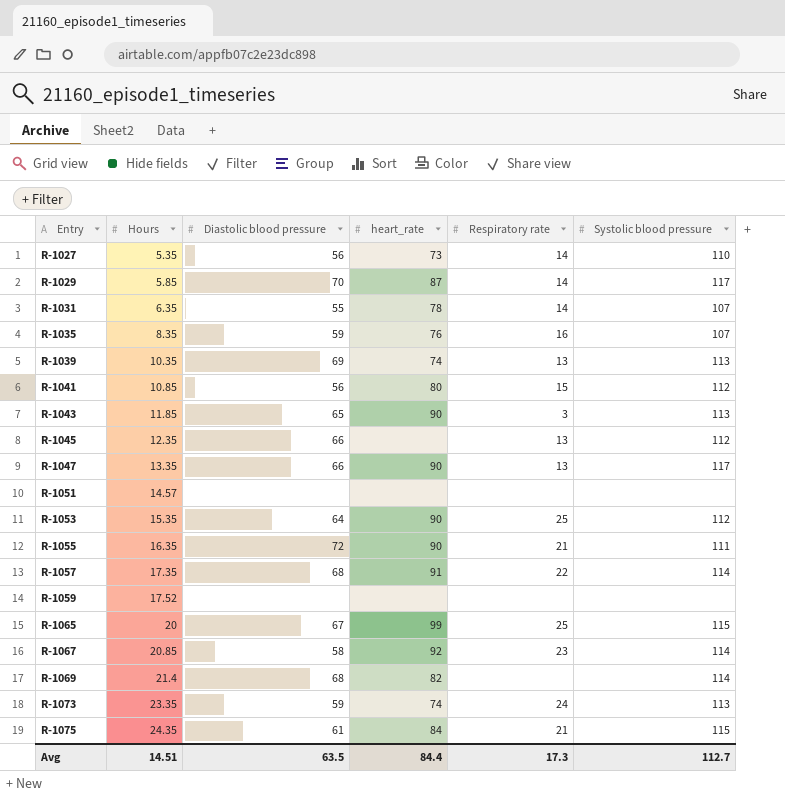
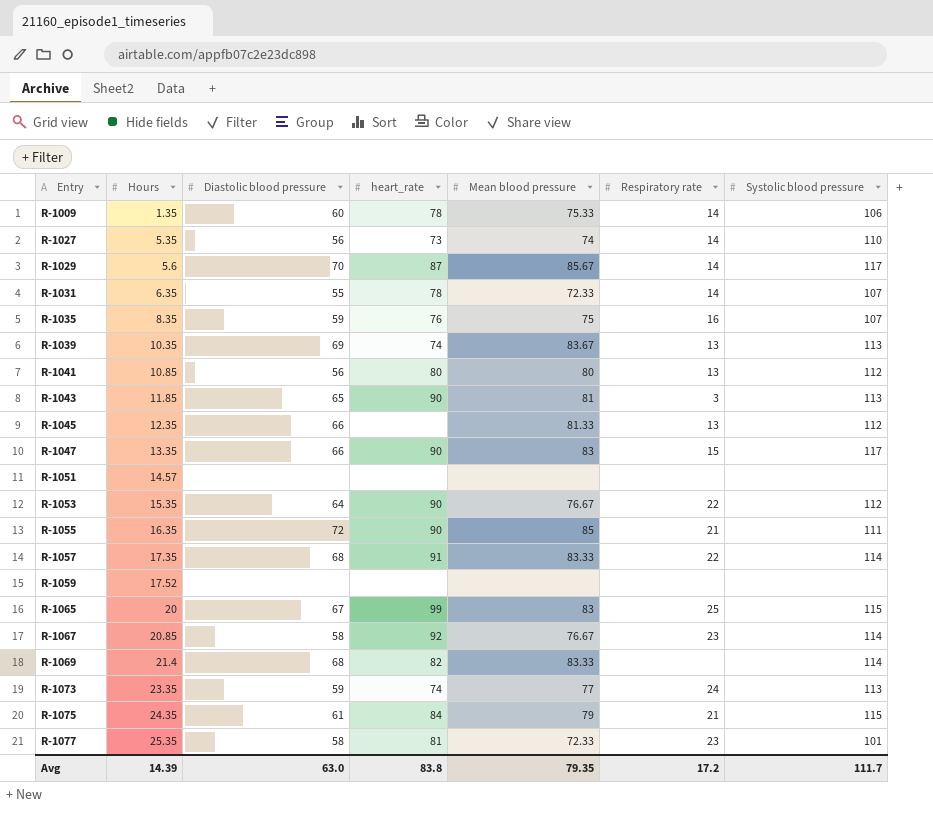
column Mean blood pressure | position: none -> 5
row R-1009: none -> 1.35 | 60 | 78 | 75.33 | 14 | 106
R-1029 | Hours: 5.85 -> 5.6
R-1041 | Respiratory rate: 15 -> 13
R-1047 | Respiratory rate: 13 -> 15
R-1053 | Respiratory rate: 25 -> 22
row R-1077: none -> 25.35 | 58 | 81 | 72.33 | 23 | 101
Avg | Hours: 14.51 -> 14.39
Avg | Diastolic blood pressure: 63.5 -> 63.0
Avg | heart_rate: 84.4 -> 83.8
Avg | Respiratory rate: 17.3 -> 17.2
Avg | Systolic blood pressure: 112.7 -> 111.7

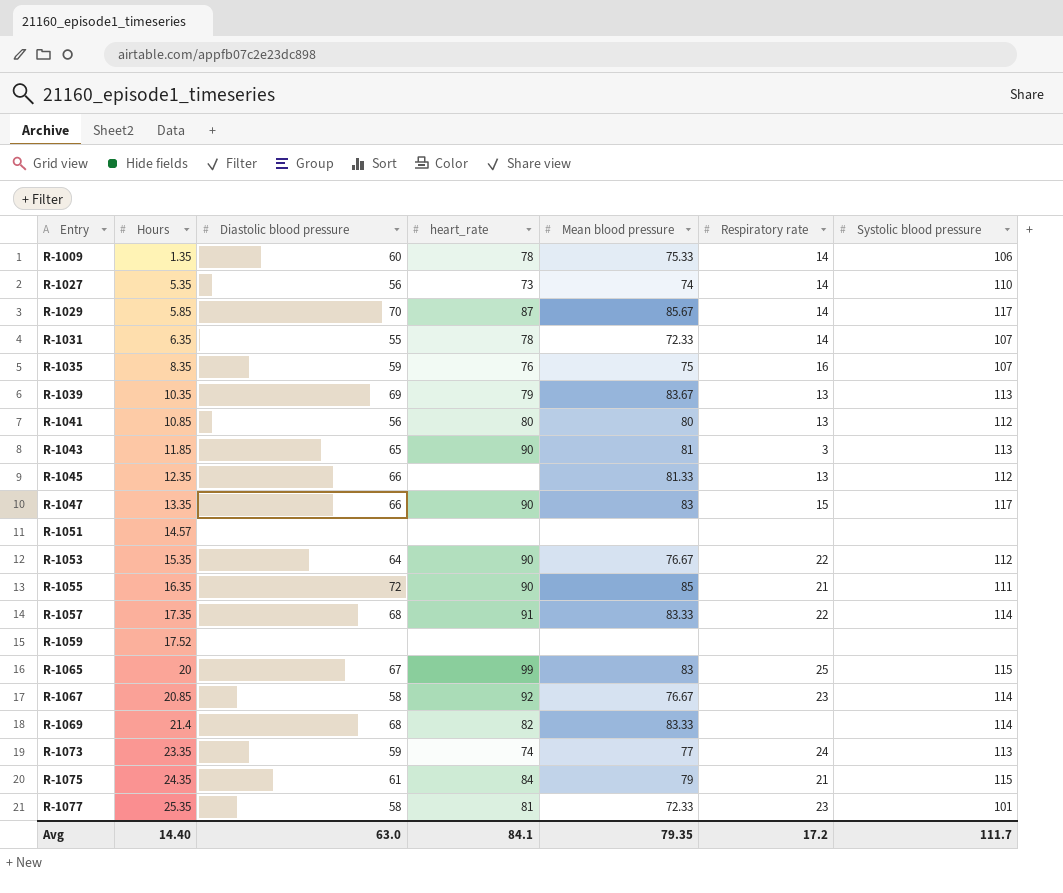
R-1029 | Hours: 5.6 -> 5.85
R-1039 | heart_rate: 74 -> 79
Avg | Hours: 14.39 -> 14.40
Avg | heart_rate: 83.8 -> 84.1

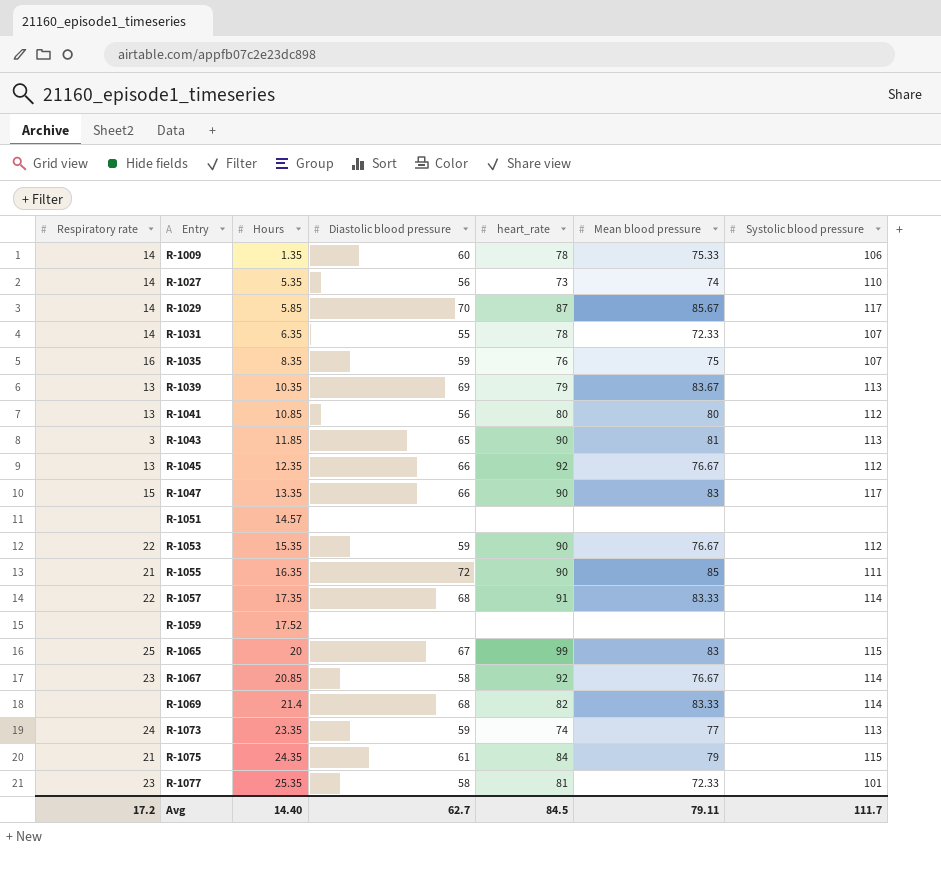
column Respiratory rate | position: 6 -> 1
R-1045 | heart_rate: none -> 92
R-1045 | Mean blood pressure: 81.33 -> 76.67
R-1053 | Diastolic blood pressure: 64 -> 59
Avg | Diastolic blood pressure: 63.0 -> 62.7
Avg | heart_rate: 84.1 -> 84.5
Avg | Mean blood pressure: 79.35 -> 79.11

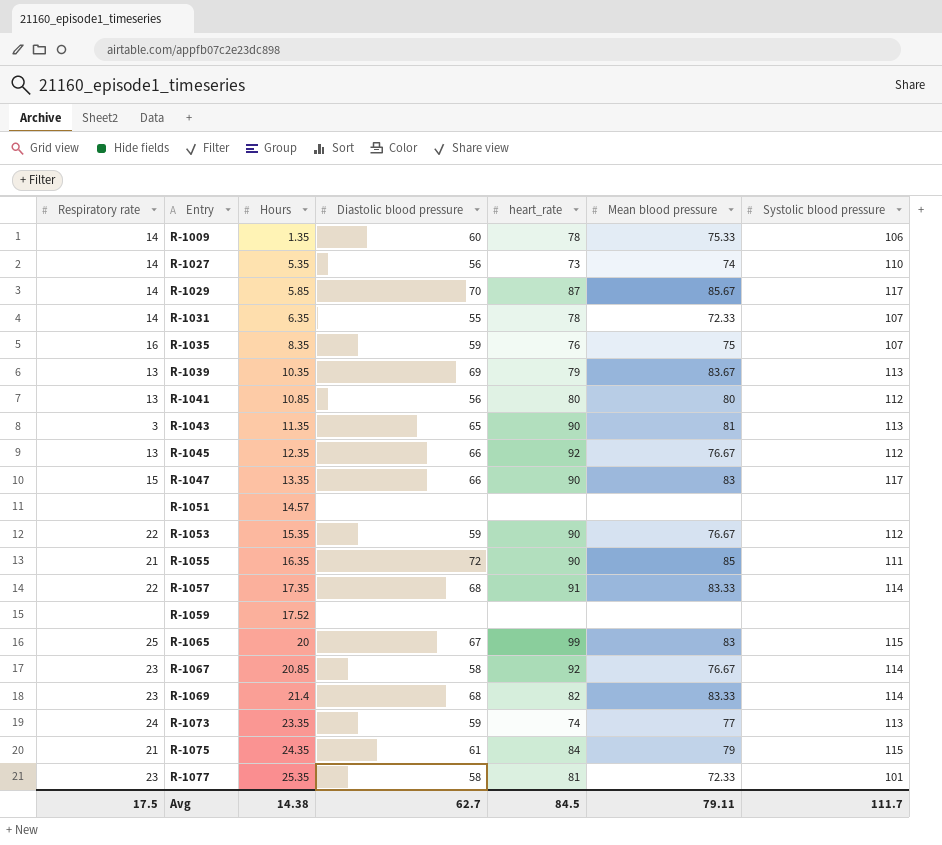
R-1043 | Hours: 11.85 -> 11.35
R-1069 | Respiratory rate: none -> 23
Avg | Respiratory rate: 17.2 -> 17.5
Avg | Hours: 14.40 -> 14.38

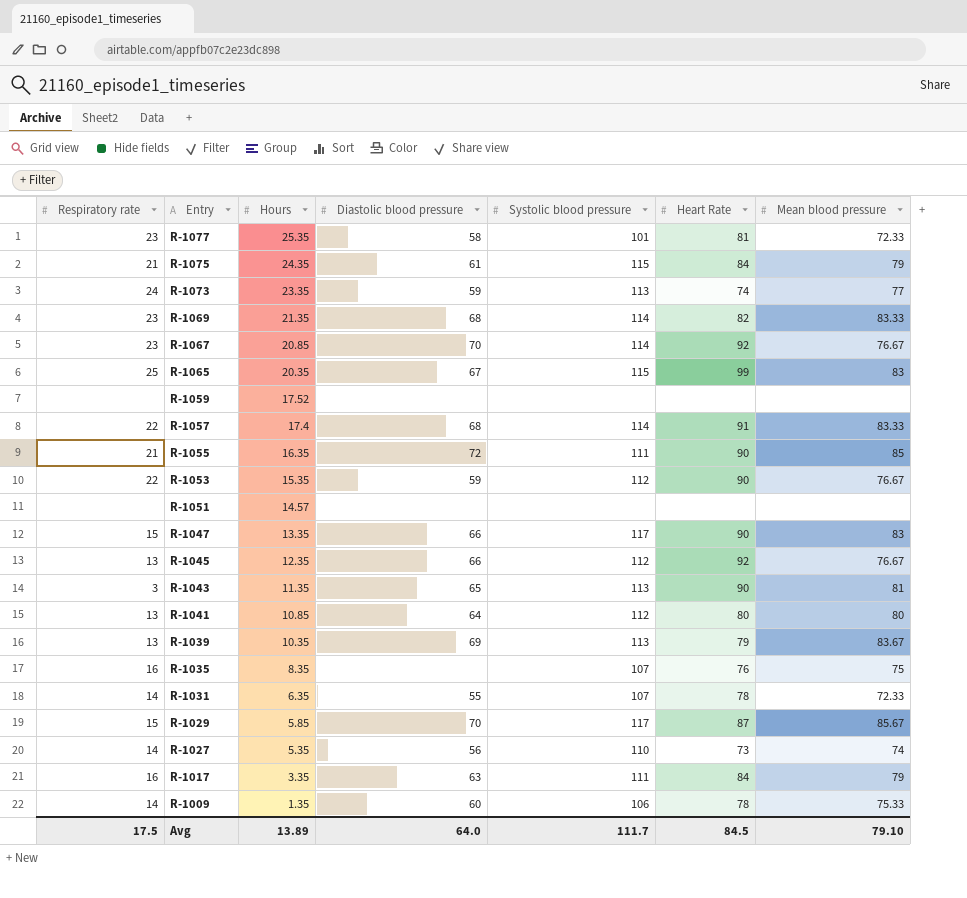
row order: Entry ascending -> Entry descending
column Systolic blood pressure | position: 7 -> 5
column name: heart_rate -> Heart Rate
R-1069 | Hours: 21.4 -> 21.35
R-1067 | Diastolic blood pressure: 58 -> 70
R-1065 | Hours: 20 -> 20.35
R-1057 | Hours: 17.35 -> 17.4
R-1041 | Diastolic blood pressure: 56 -> 64
R-1035 | Diastolic blood pressure: 59 -> none
R-1029 | Respiratory rate: 14 -> 15
row R-1017: none -> 16 | 3.35 | 63 | 111 | 84 | 79
Avg | Hours: 14.38 -> 13.89
Avg | Diastolic blood pressure: 62.7 -> 64.0
Avg | Mean blood pressure: 79.11 -> 79.10

